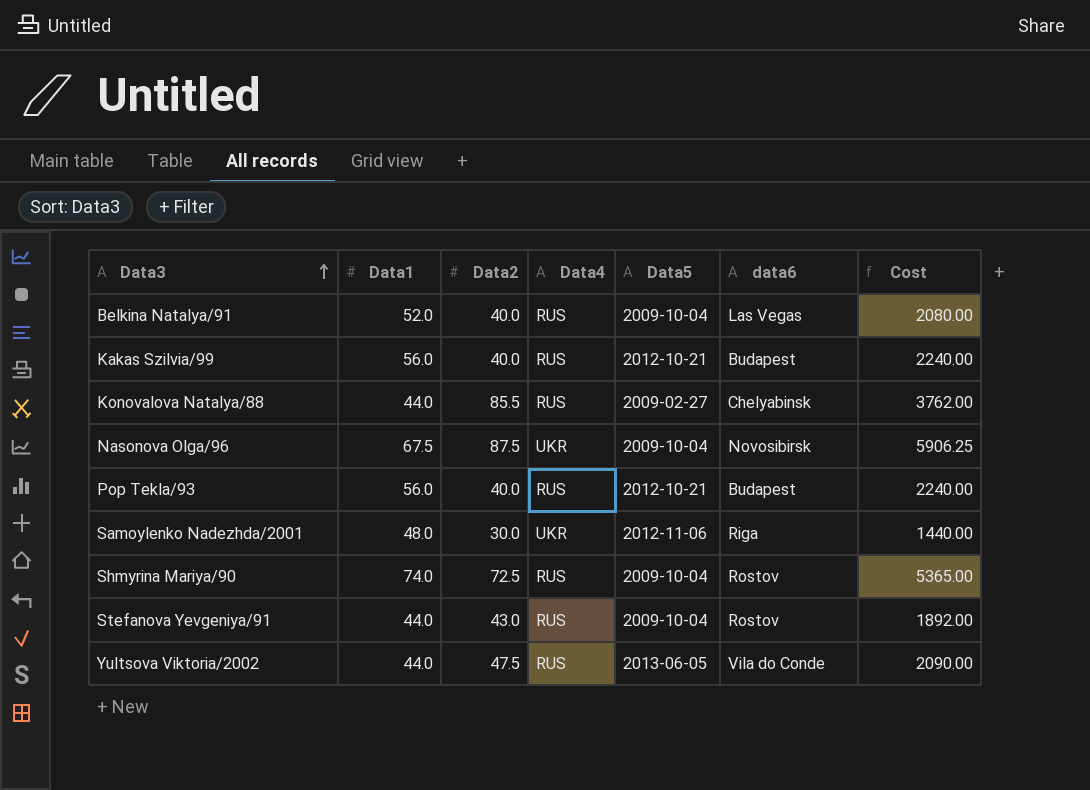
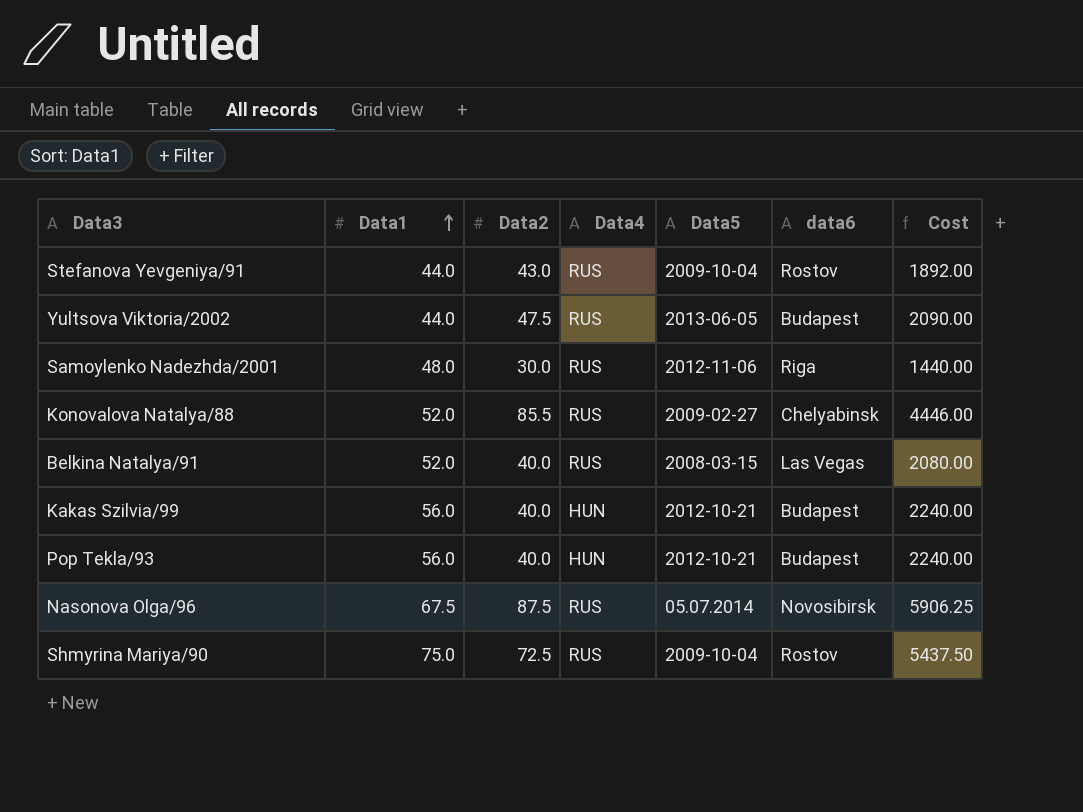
row order: Data3 ascending -> Data1 ascending
Yultsova Viktoria/2002 | data6: Vila do Conde -> Budapest
Samoylenko Nadezhda/2001 | Data4: UKR -> RUS
Konovalova Natalya/88 | Data1: 44.0 -> 52.0
Konovalova Natalya/88 | Cost: 3762.00 -> 4446.00
Belkina Natalya/91 | Data5: 2009-10-04 -> 2008-03-15
Kakas Szilvia/99 | Data4: RUS -> HUN
Pop Tekla/93 | Data4: RUS -> HUN
Nasonova Olga/96 | Data4: UKR -> RUS
Nasonova Olga/96 | Data5: 2009-10-04 -> 05.07.2014
Shmyrina Mariya/90 | Data1: 74.0 -> 75.0
Shmyrina Mariya/90 | Cost: 5365.00 -> 5437.50

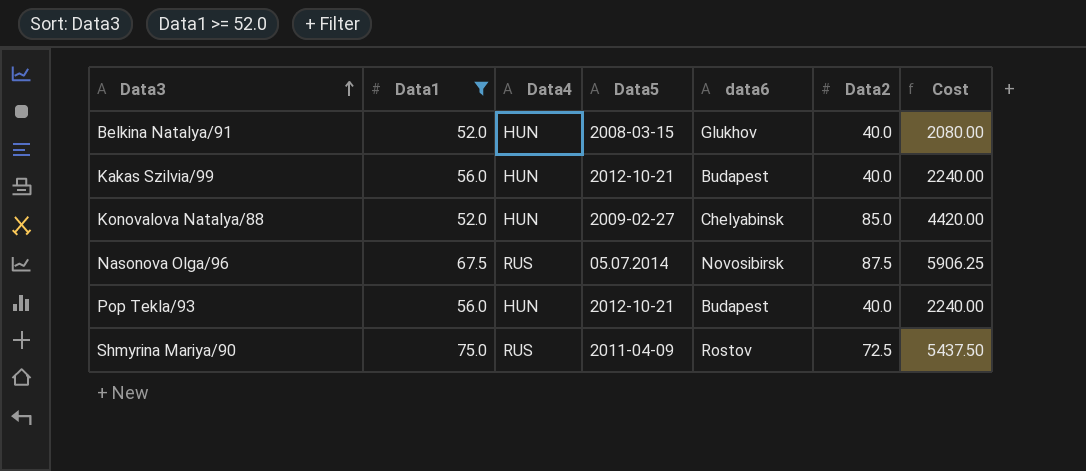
filter: none -> Data1 >= 52.0
row order: Data1 ascending -> Data3 ascending
column Data2 | position: 3 -> 6
Belkina Natalya/91 | Data4: RUS -> HUN
Belkina Natalya/91 | data6: Las Vegas -> Glukhov
Konovalova Natalya/88 | Data4: RUS -> HUN
Konovalova Natalya/88 | Data2: 85.5 -> 85.0
Konovalova Natalya/88 | Cost: 4446.00 -> 4420.00
Shmyrina Mariya/90 | Data5: 2009-10-04 -> 2011-04-09

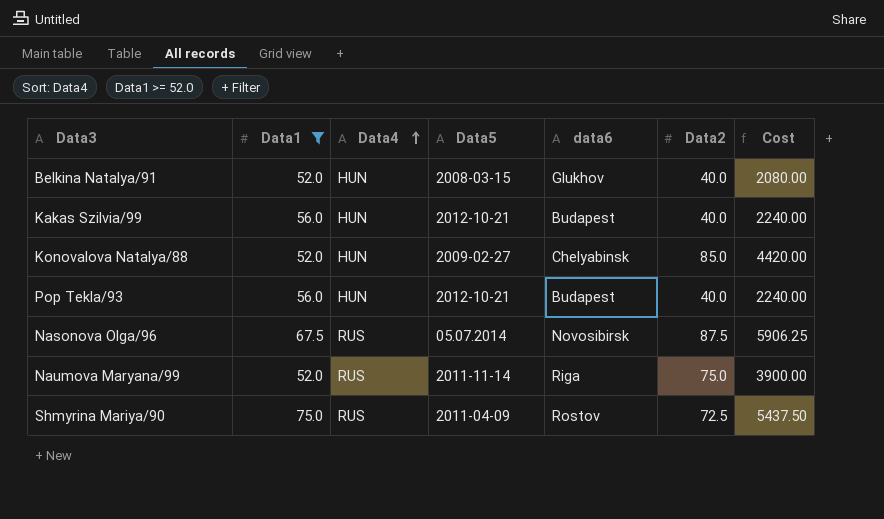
row order: Data3 ascending -> Data4 ascending
row Naumova Maryana/99: none -> 52.0 | RUS | 2011-11-14 | Riga | 75.0 | 3900.00

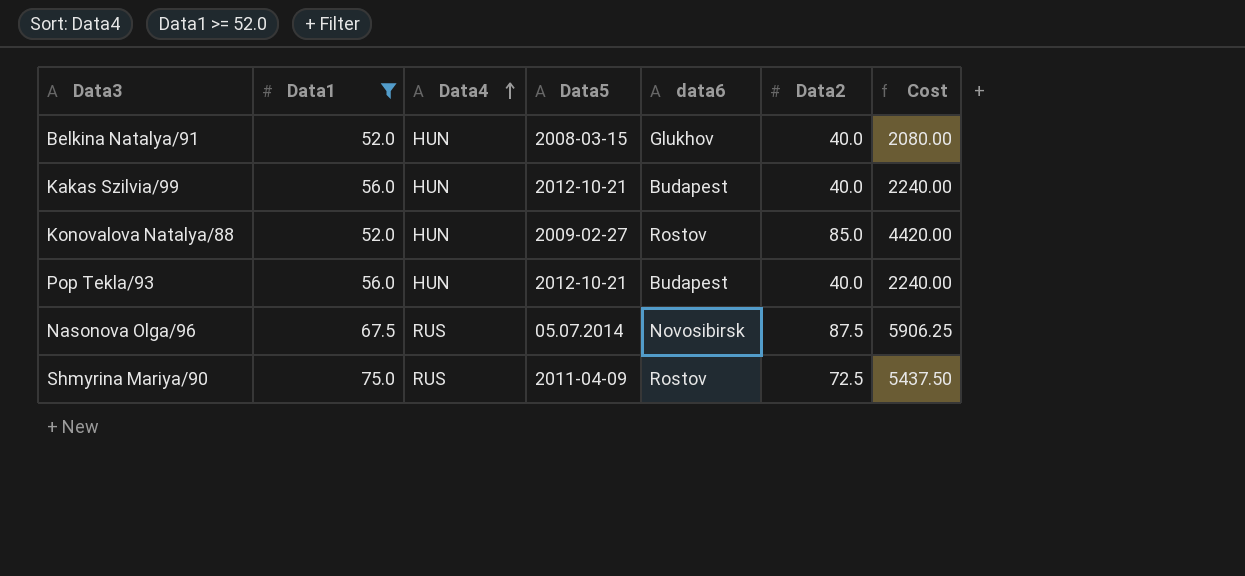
row Naumova Maryana/99: 52.0 | RUS | 2011-11-14 | Riga | 75.0 | 3900.00 -> none
Konovalova Natalya/88 | data6: Chelyabinsk -> Rostov

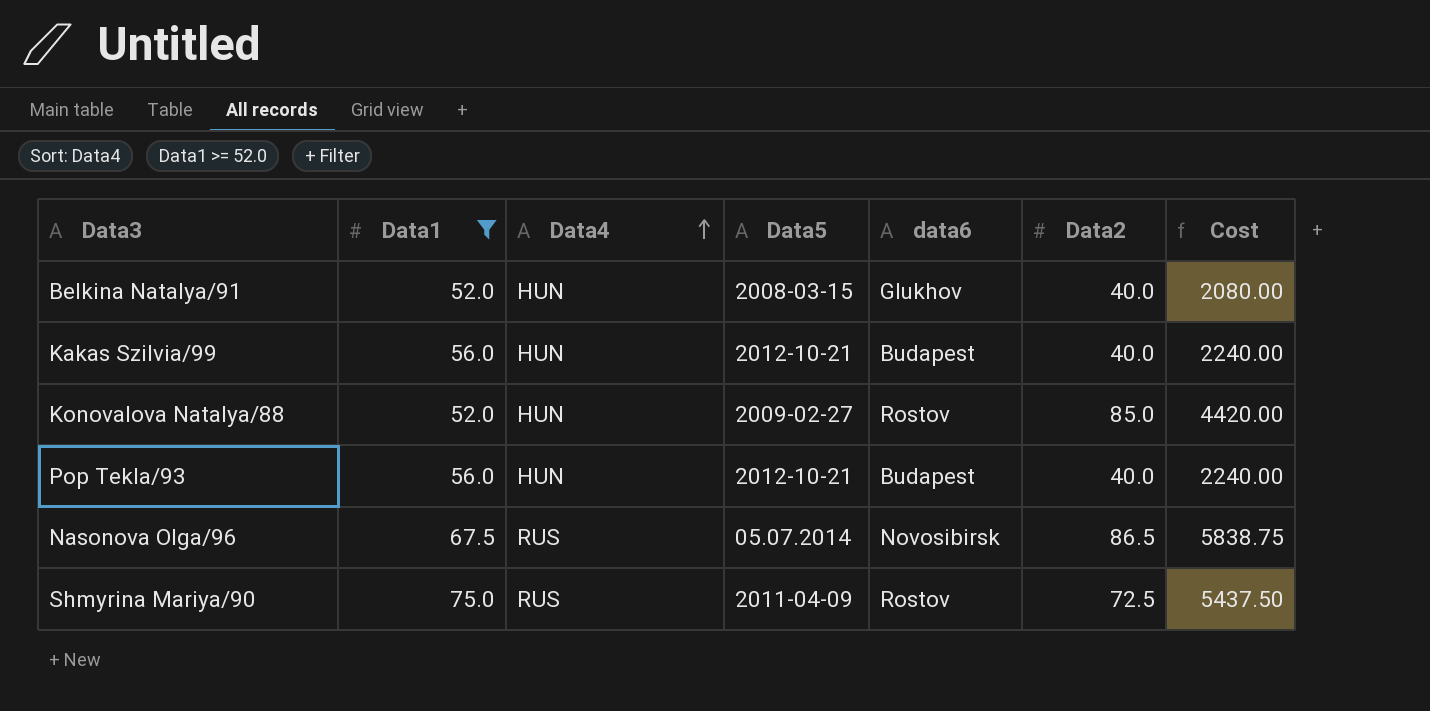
Nasonova Olga/96 | Data2: 87.5 -> 86.5
Nasonova Olga/96 | Cost: 5906.25 -> 5838.75

